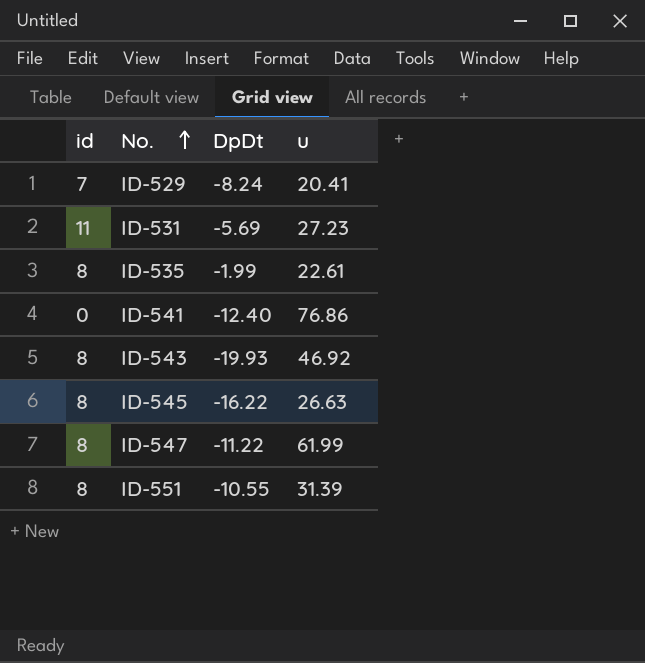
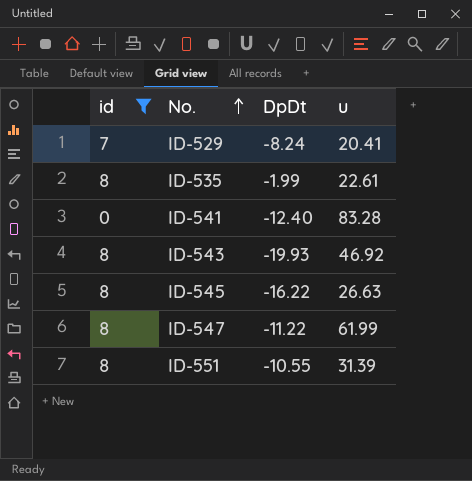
filter: none -> id != 11
ID-541 | u: 76.86 -> 83.28

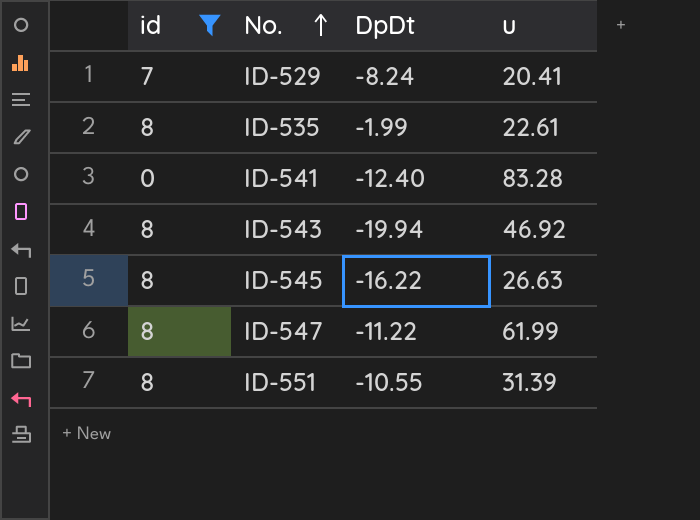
ID-543 | DpDt: -19.93 -> -19.94

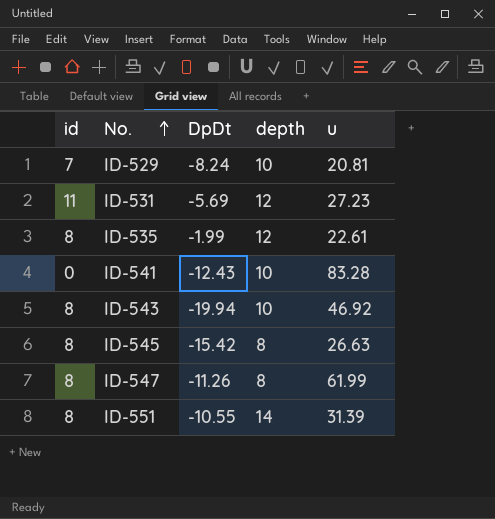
filter: id != 11 -> none
column depth | position: none -> 4
ID-529 | u: 20.41 -> 20.81
ID-541 | DpDt: -12.40 -> -12.43
ID-545 | DpDt: -16.22 -> -15.42
ID-547 | DpDt: -11.22 -> -11.26

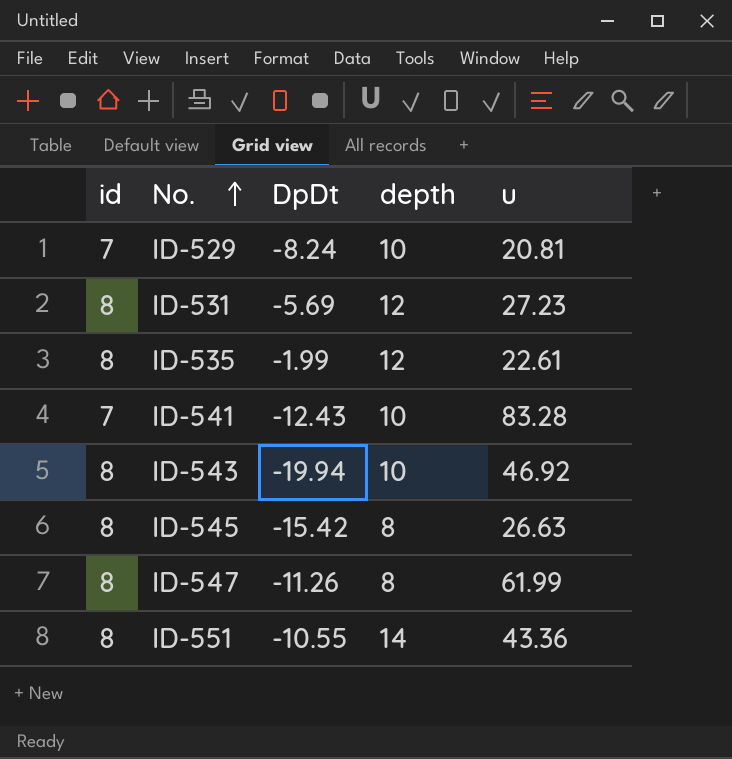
ID-531 | id: 11 -> 8
ID-541 | id: 0 -> 7
ID-551 | u: 31.39 -> 43.36

